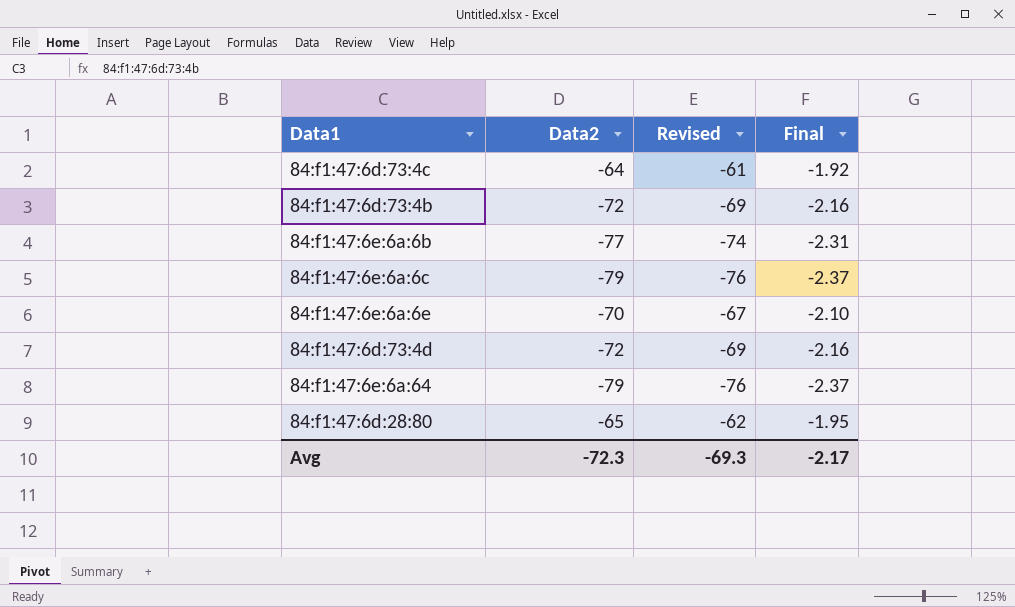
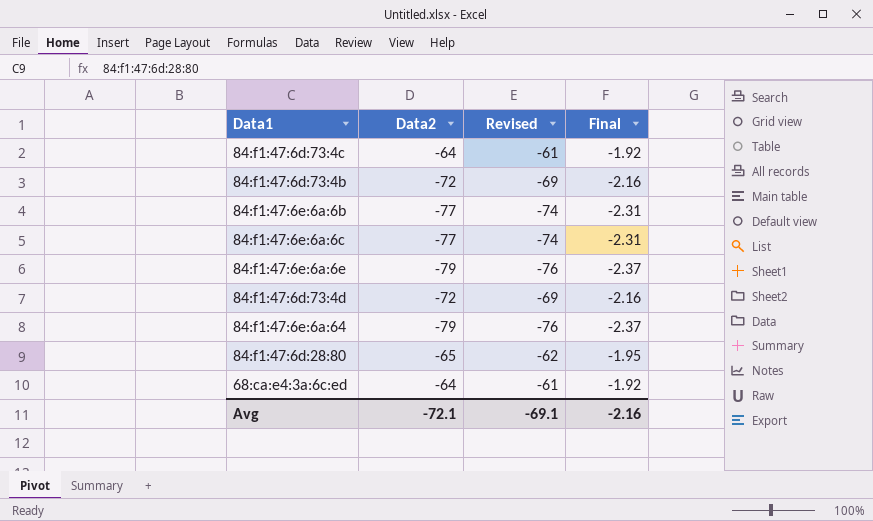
84:f1:47:6e:6a:6c | Data2: -79 -> -77
84:f1:47:6e:6a:6c | Revised: -76 -> -74
84:f1:47:6e:6a:6c | Final: -2.37 -> -2.31
84:f1:47:6e:6a:6e | Data2: -70 -> -79
84:f1:47:6e:6a:6e | Revised: -67 -> -76
84:f1:47:6e:6a:6e | Final: -2.10 -> -2.37
row 68:ca:e4:3a:6c:ed: none -> -64 | -61 | -1.92
Avg | Data2: -72.3 -> -72.1
Avg | Revised: -69.3 -> -69.1
Avg | Final: -2.17 -> -2.16

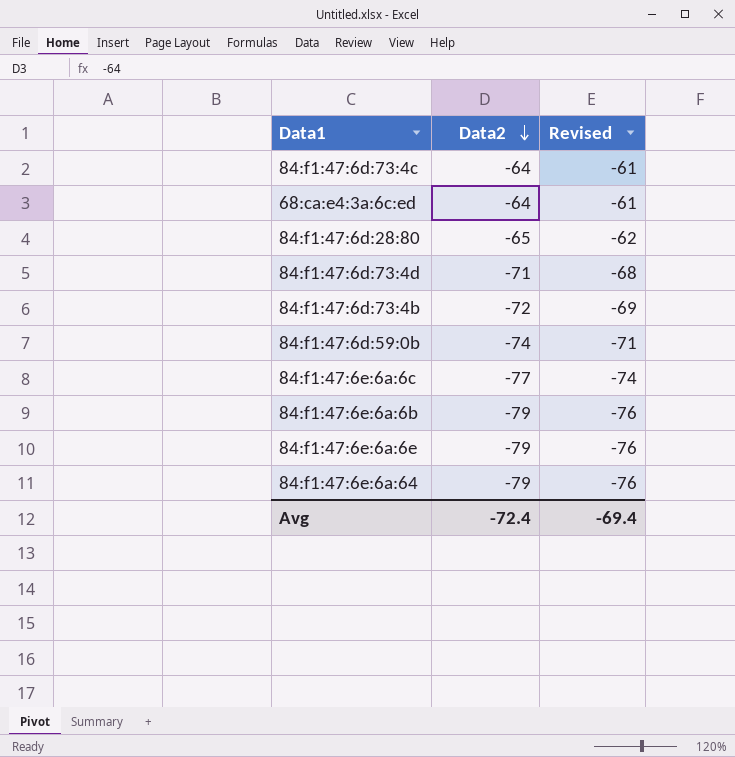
row order: none -> Data2 descending
column Final | formula: [Data2] * 0.03 -> none
84:f1:47:6d:73:4d | Data2: -72 -> -71
84:f1:47:6d:73:4d | Revised: -69 -> -68
row 84:f1:47:6d:59:0b: none -> -74 | -71
84:f1:47:6e:6a:6b | Data2: -77 -> -79
84:f1:47:6e:6a:6b | Revised: -74 -> -76
Avg | Data2: -72.1 -> -72.4
Avg | Revised: -69.1 -> -69.4

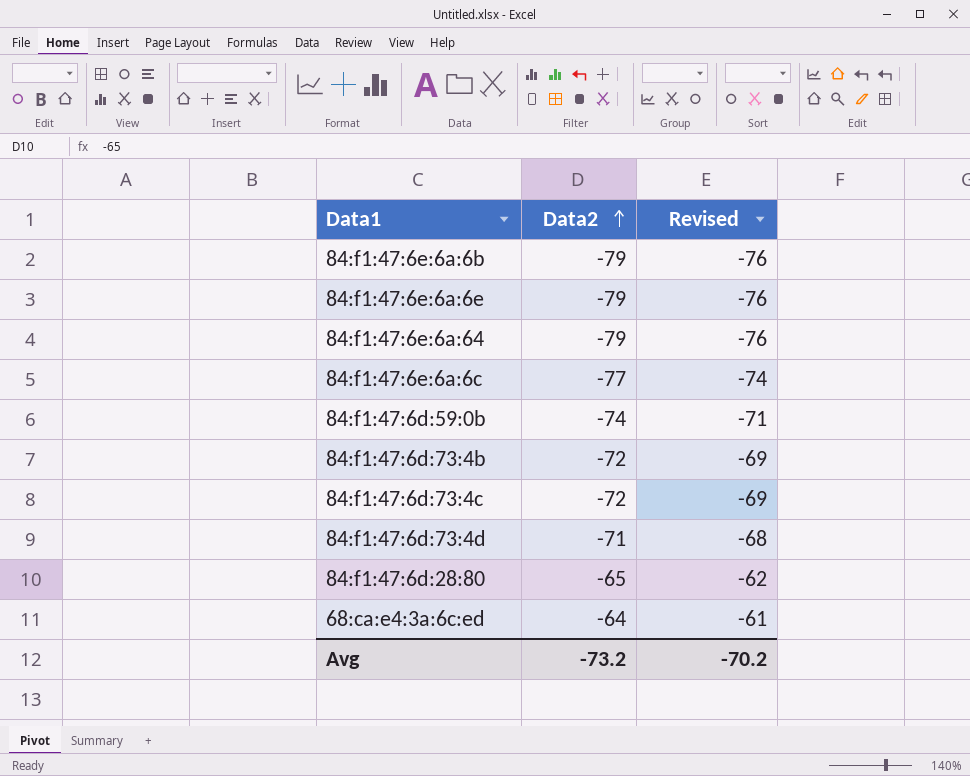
row order: Data2 descending -> Data2 ascending
84:f1:47:6d:73:4c | Data2: -64 -> -72
84:f1:47:6d:73:4c | Revised: -61 -> -69
Avg | Data2: -72.4 -> -73.2
Avg | Revised: -69.4 -> -70.2

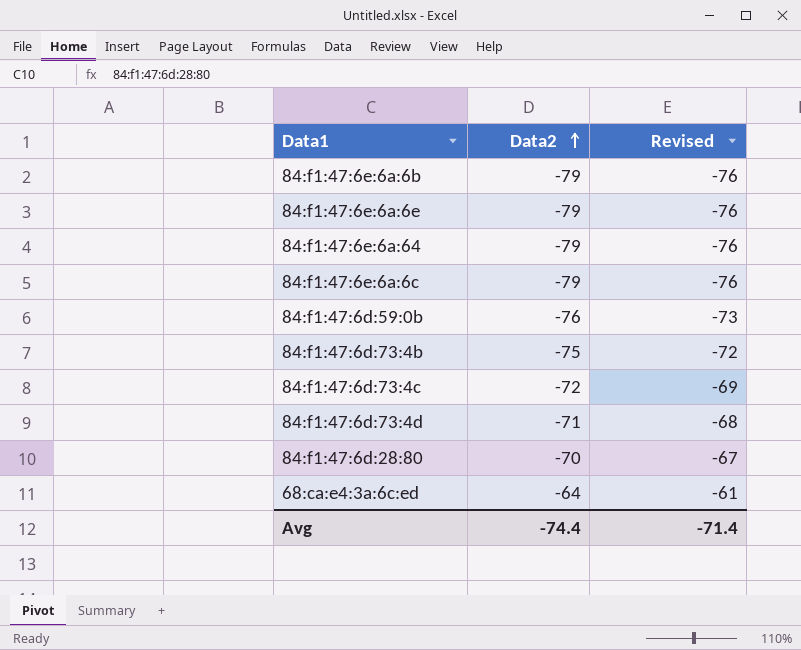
84:f1:47:6e:6a:6c | Data2: -77 -> -79
84:f1:47:6e:6a:6c | Revised: -74 -> -76
84:f1:47:6d:59:0b | Data2: -74 -> -76
84:f1:47:6d:59:0b | Revised: -71 -> -73
84:f1:47:6d:73:4b | Data2: -72 -> -75
84:f1:47:6d:73:4b | Revised: -69 -> -72
84:f1:47:6d:28:80 | Data2: -65 -> -70
84:f1:47:6d:28:80 | Revised: -62 -> -67
Avg | Data2: -73.2 -> -74.4
Avg | Revised: -70.2 -> -71.4

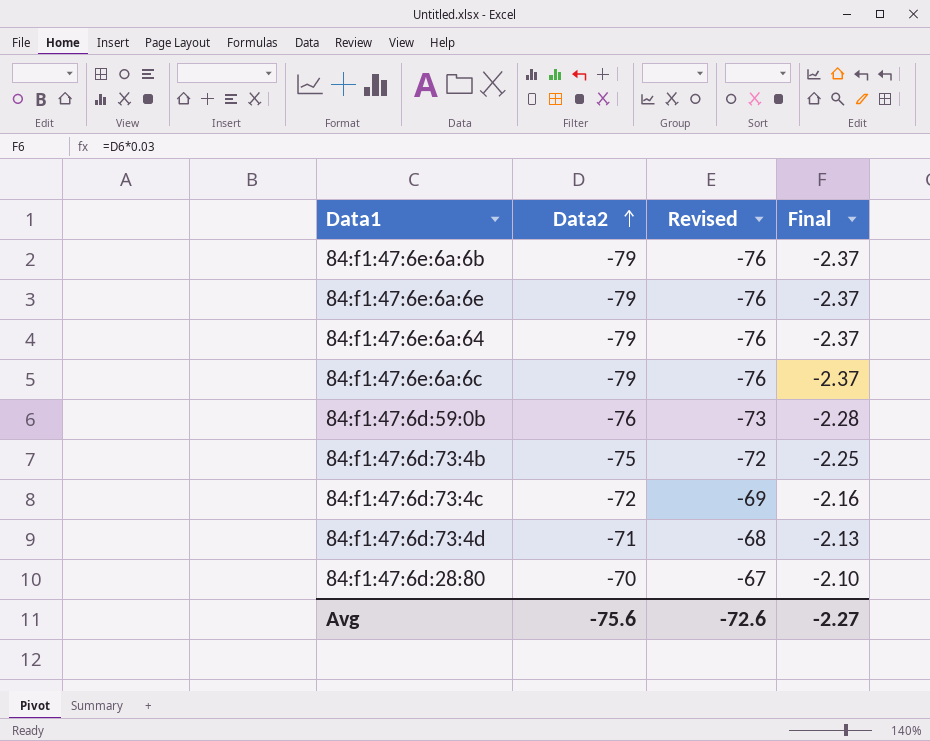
column Final | formula: none -> [Data2] * 0.03
row 68:ca:e4:3a:6c:ed: -64 | -61 -> none
Avg | Data2: -74.4 -> -75.6
Avg | Revised: -71.4 -> -72.6

